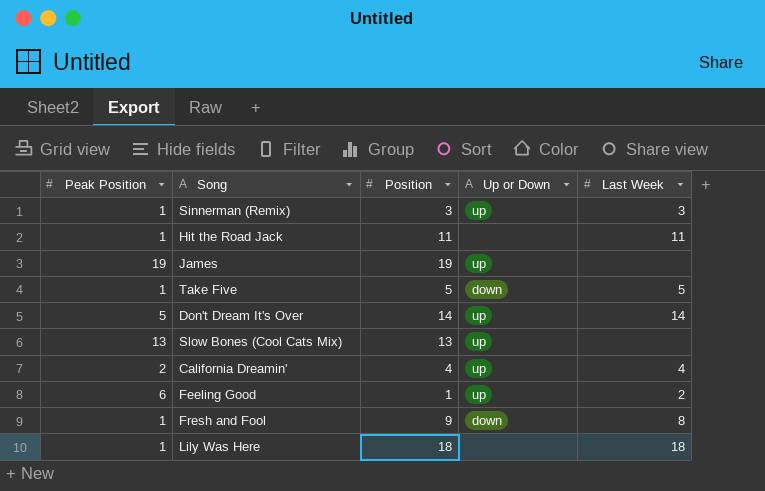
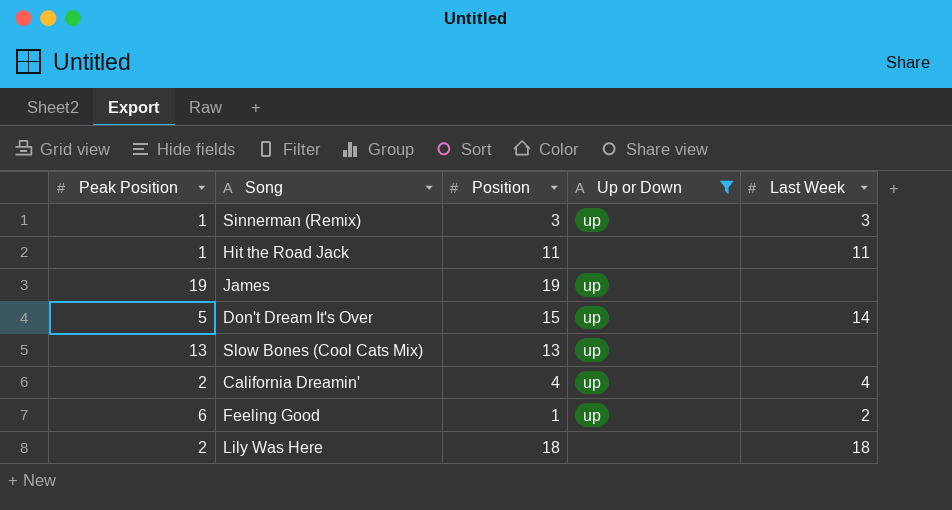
filter: none -> Up or Down != down
Don't Dream It's Over | Position: 14 -> 15
Lily Was Here | Peak Position: 1 -> 2

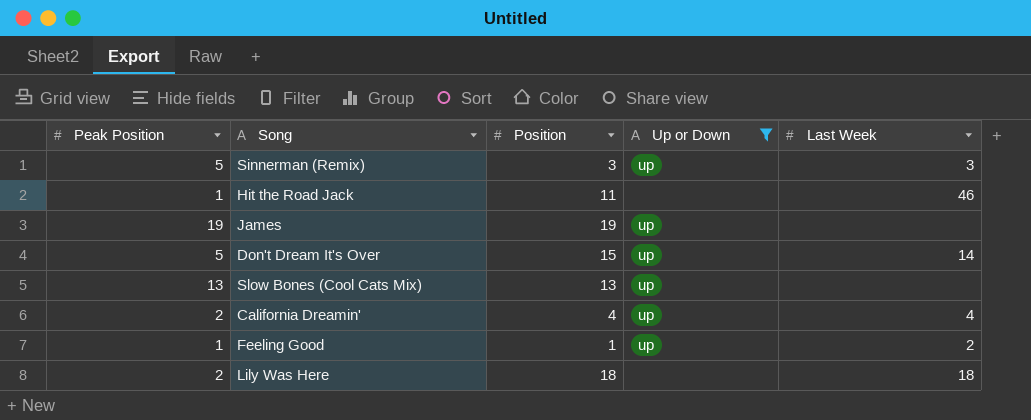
Sinnerman (Remix) | Peak Position: 1 -> 5
Hit the Road Jack | Last Week: 11 -> 46
Feeling Good | Peak Position: 6 -> 1

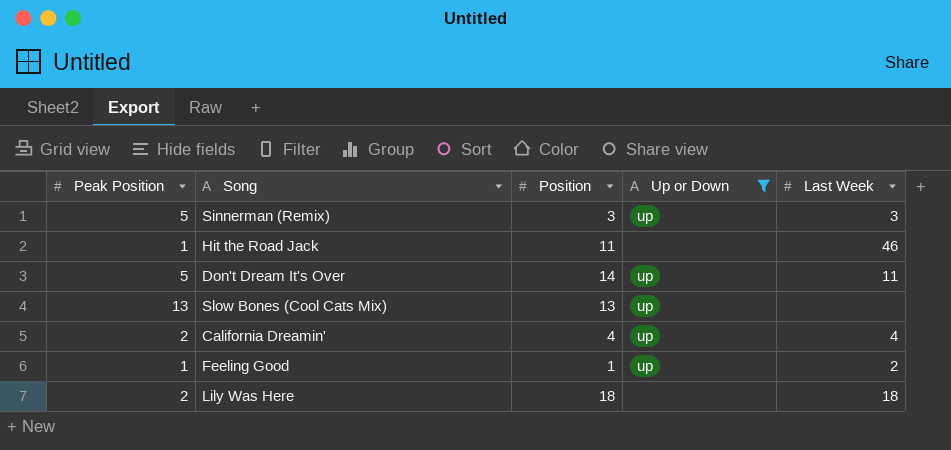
row James: 19 | 19 | up | none -> none
Don't Dream It's Over | Position: 15 -> 14
Don't Dream It's Over | Last Week: 14 -> 11

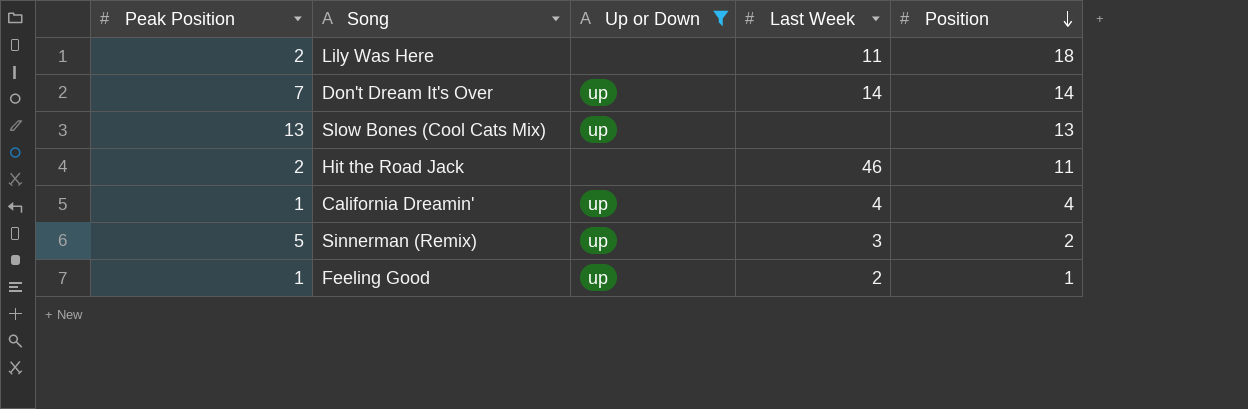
row order: none -> Position descending
column Position | position: 3 -> 5
Lily Was Here | Last Week: 18 -> 11
Don't Dream It's Over | Peak Position: 5 -> 7
Don't Dream It's Over | Last Week: 11 -> 14
Hit the Road Jack | Peak Position: 1 -> 2
California Dreamin' | Peak Position: 2 -> 1
Sinnerman (Remix) | Position: 3 -> 2

